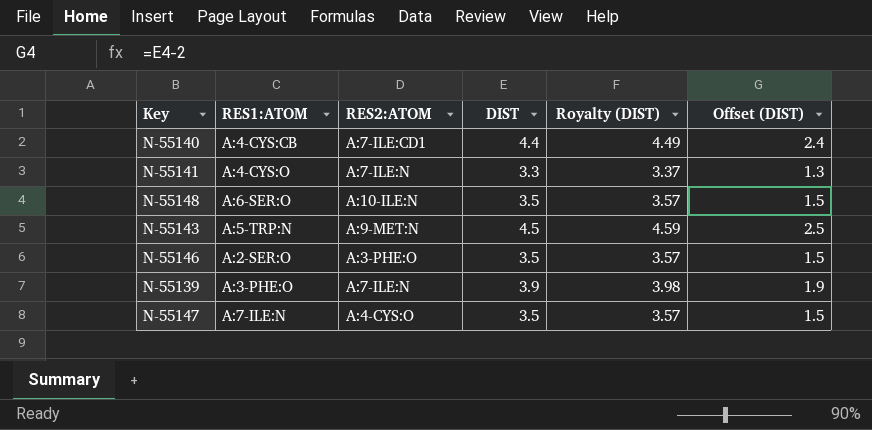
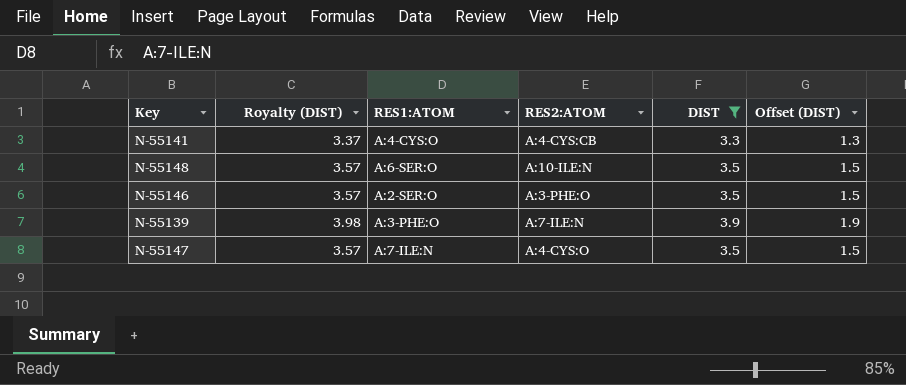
filter: none -> DIST <= 3.9
column Royalty (DIST) | position: 5 -> 2
N-55141 | RES2:ATOM: A:7-ILE:N -> A:4-CYS:CB

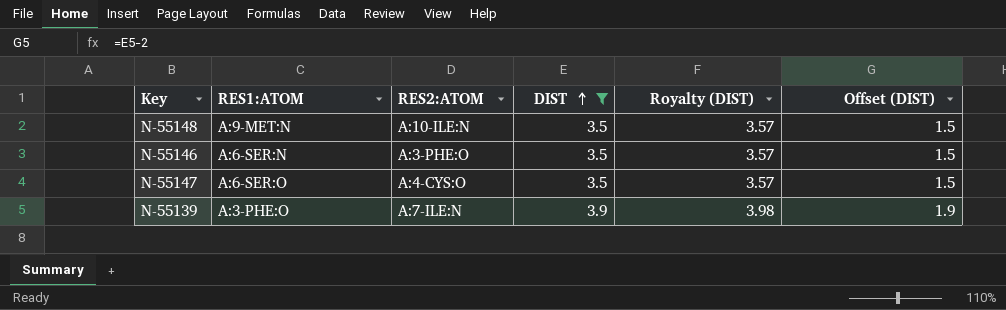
row order: none -> DIST ascending
column Royalty (DIST) | position: 2 -> 5
row N-55141: 3.37 | A:4-CYS:O | A:4-CYS:CB | 3.3 | 1.3 -> none
N-55148 | RES1:ATOM: A:6-SER:O -> A:9-MET:N
N-55146 | RES1:ATOM: A:2-SER:O -> A:6-SER:N
N-55147 | RES1:ATOM: A:7-ILE:N -> A:6-SER:O

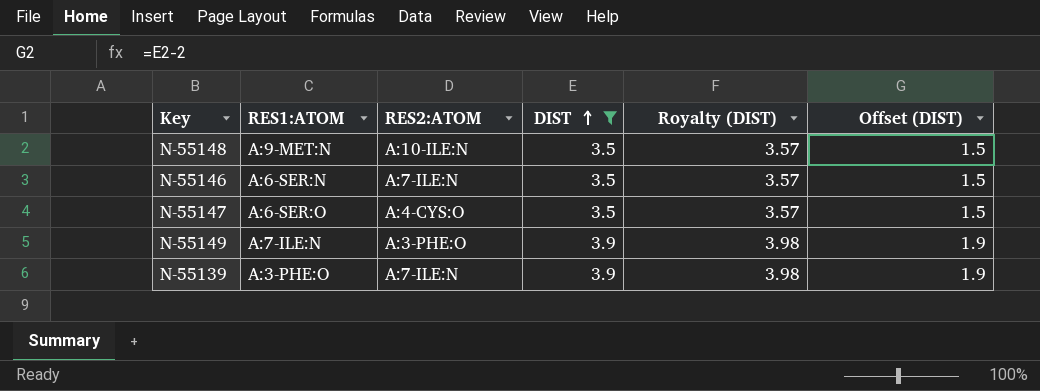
N-55146 | RES2:ATOM: A:3-PHE:O -> A:7-ILE:N
row N-55149: none -> A:7-ILE:N | A:3-PHE:O | 3.9 | 3.98 | 1.9

